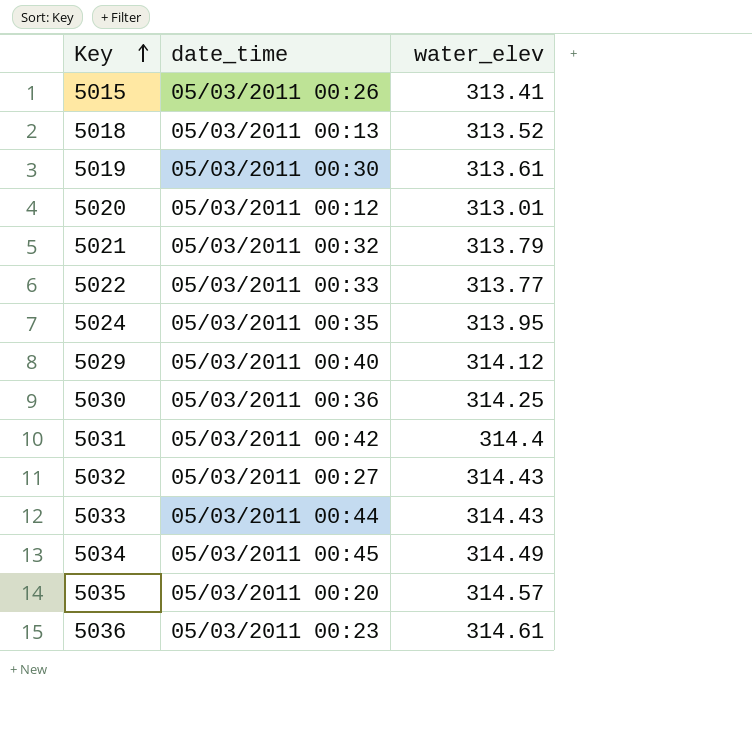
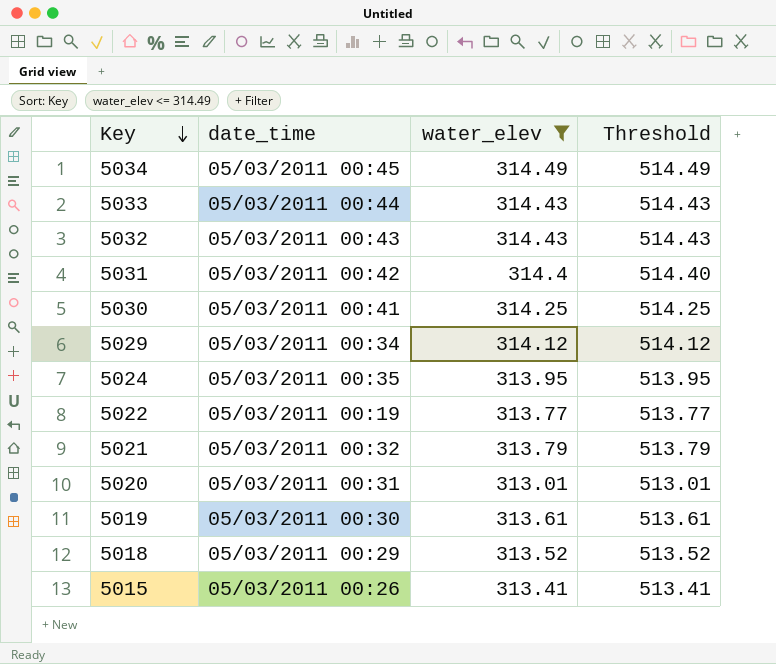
filter: none -> water_elev <= 314.49
row order: Key ascending -> Key descending
column Threshold | formula: none -> [water_elev] + 200
5032 | date_time: 05/03/2011 00:27 -> 05/03/2011 00:43
5030 | date_time: 05/03/2011 00:36 -> 05/03/2011 00:41
5029 | date_time: 05/03/2011 00:40 -> 05/03/2011 00:34
5022 | date_time: 05/03/2011 00:33 -> 05/03/2011 00:19
5020 | date_time: 05/03/2011 00:12 -> 05/03/2011 00:31
5018 | date_time: 05/03/2011 00:13 -> 05/03/2011 00:29

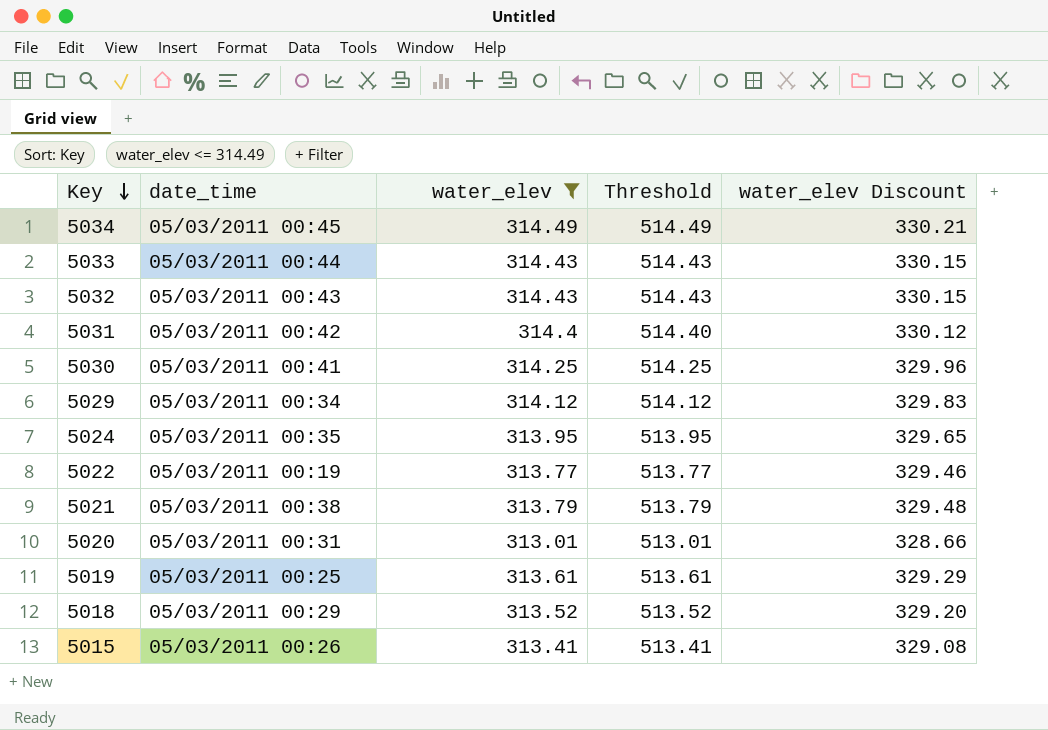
column water_elev Discount | formula: none -> [water_elev] * 1.05
5021 | date_time: 05/03/2011 00:32 -> 05/03/2011 00:38
5019 | date_time: 05/03/2011 00:30 -> 05/03/2011 00:25

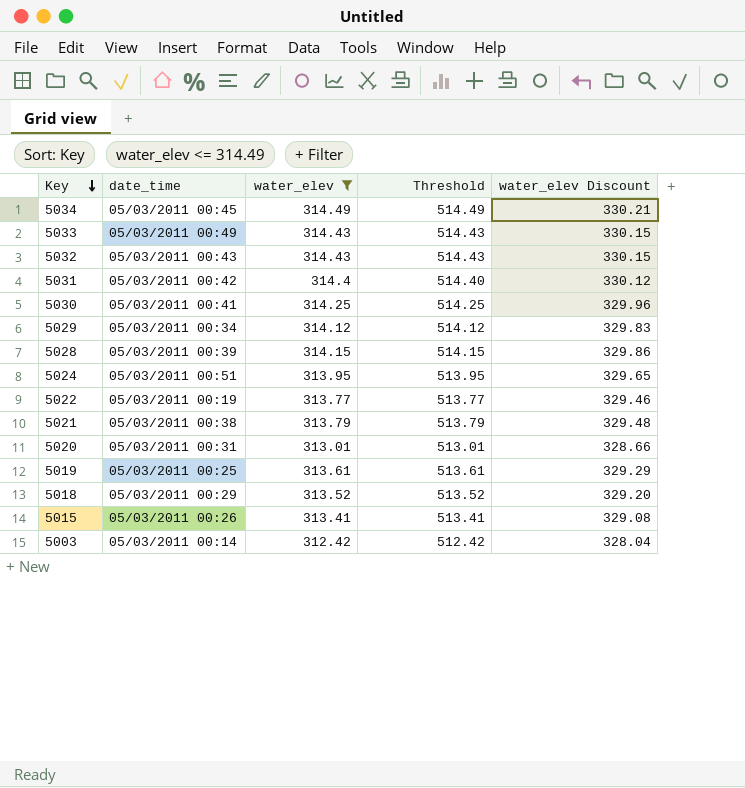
5033 | date_time: 05/03/2011 00:44 -> 05/03/2011 00:49
row 5028: none -> 05/03/2011 00:39 | 314.15 | 514.15 | 329.86
5024 | date_time: 05/03/2011 00:35 -> 05/03/2011 00:51
row 5003: none -> 05/03/2011 00:14 | 312.42 | 512.42 | 328.04

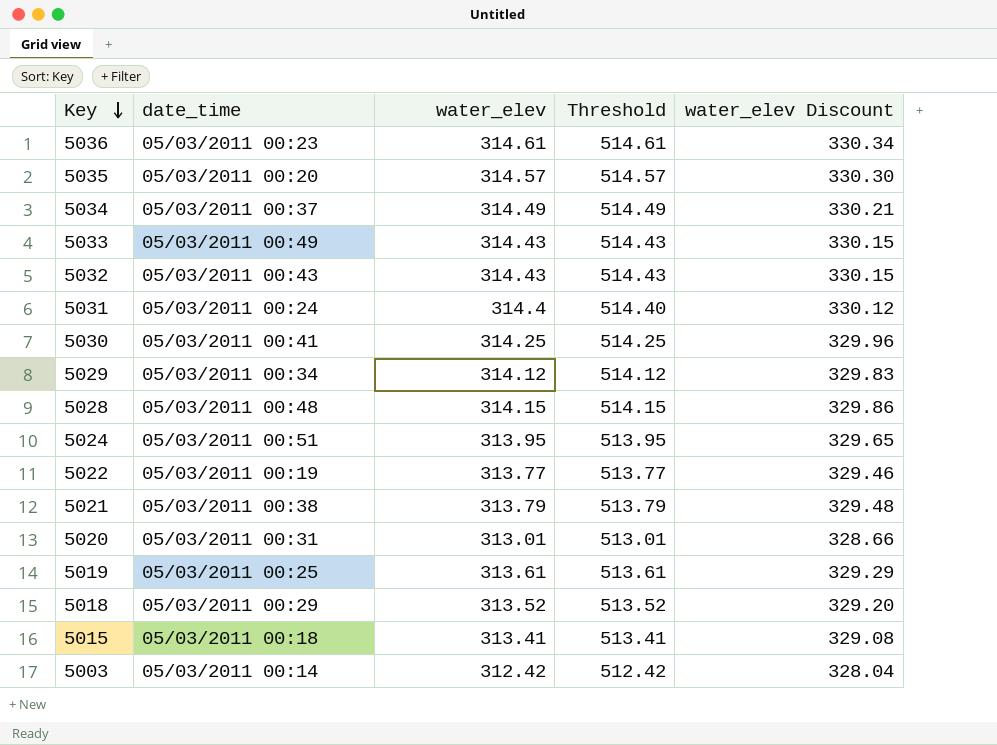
filter: water_elev <= 314.49 -> none
5034 | date_time: 05/03/2011 00:45 -> 05/03/2011 00:37
5031 | date_time: 05/03/2011 00:42 -> 05/03/2011 00:24
5028 | date_time: 05/03/2011 00:39 -> 05/03/2011 00:48
5015 | date_time: 05/03/2011 00:26 -> 05/03/2011 00:18

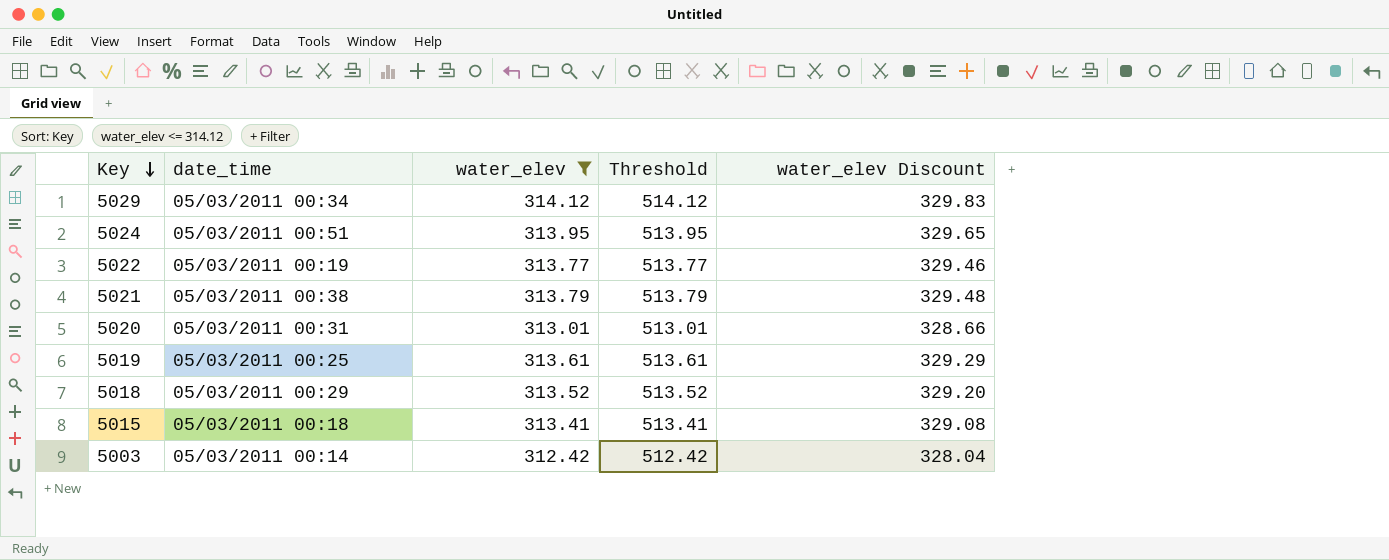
filter: none -> water_elev <= 314.12

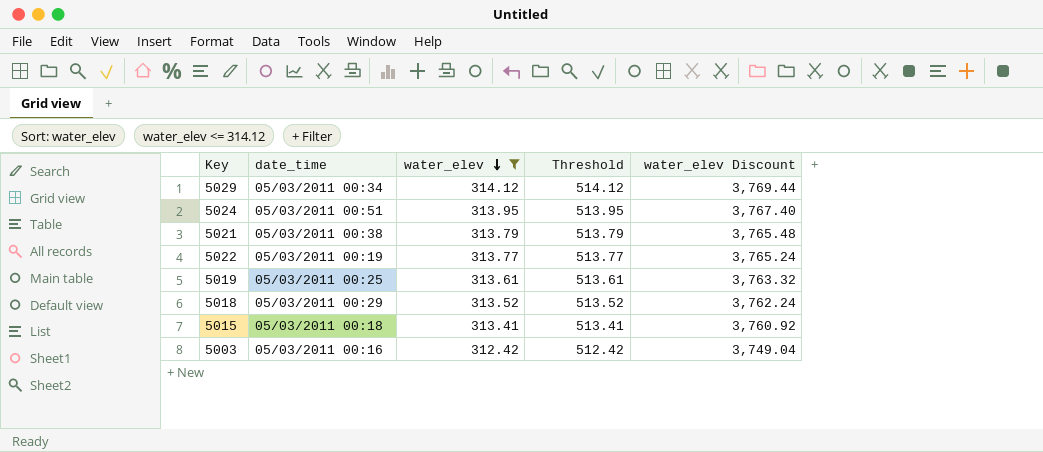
row order: Key descending -> water_elev descending
column water_elev Discount | formula: [water_elev] * 1.05 -> [water_elev] * 12
row 5020: 05/03/2011 00:31 | 313.01 | 513.01 | 328.66 -> none
5003 | date_time: 05/03/2011 00:14 -> 05/03/2011 00:16

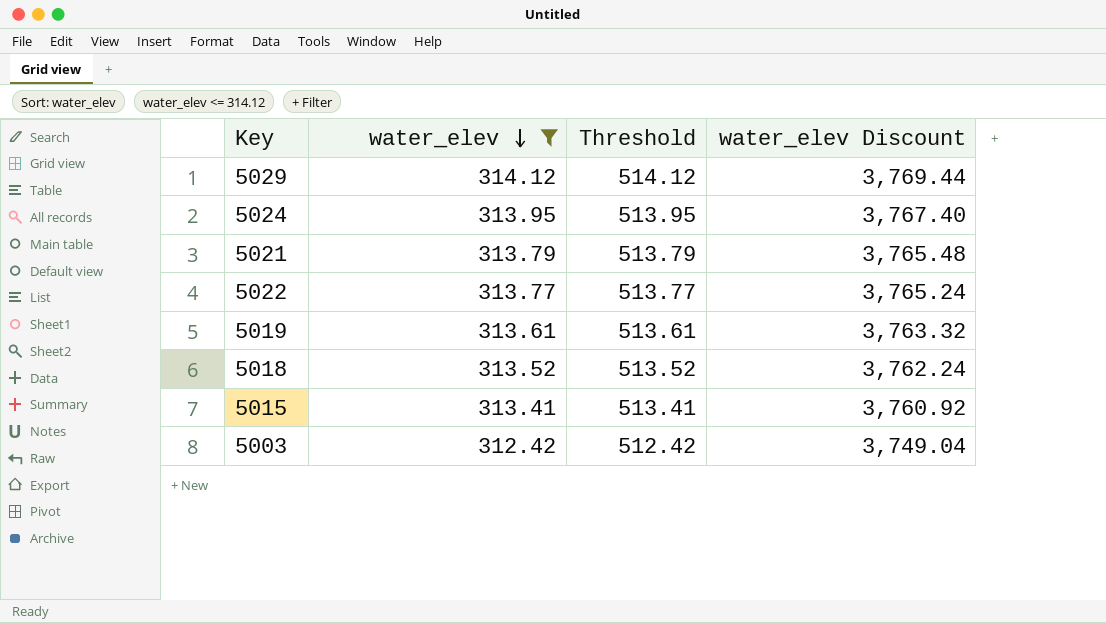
column date_time | position: 2 -> none

